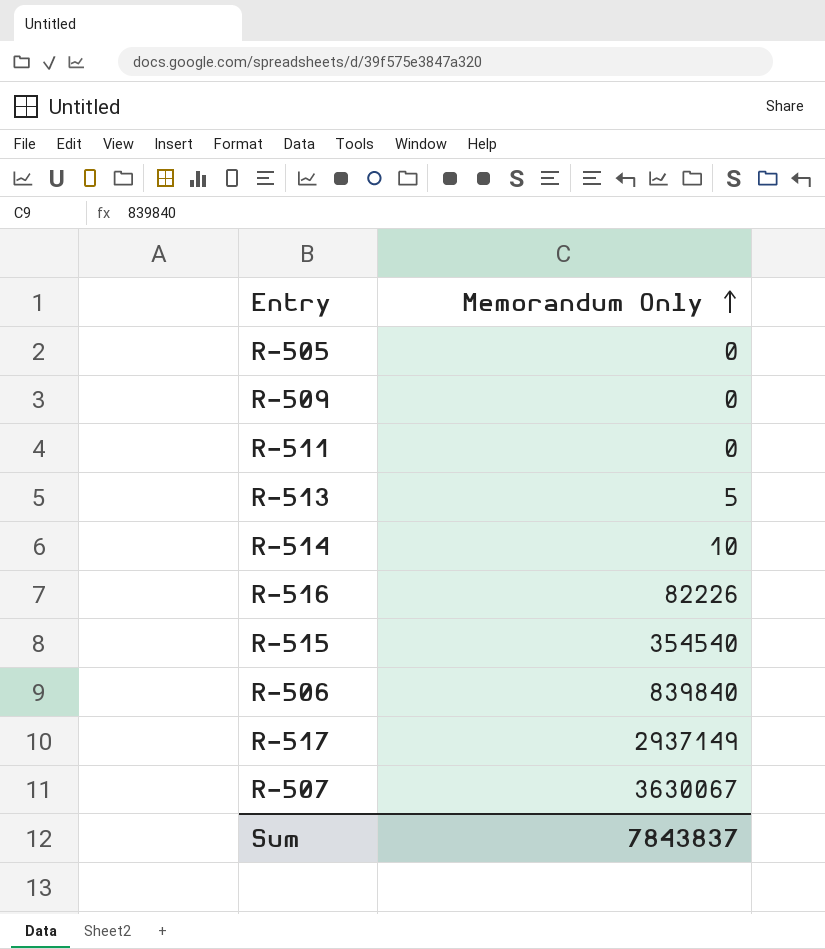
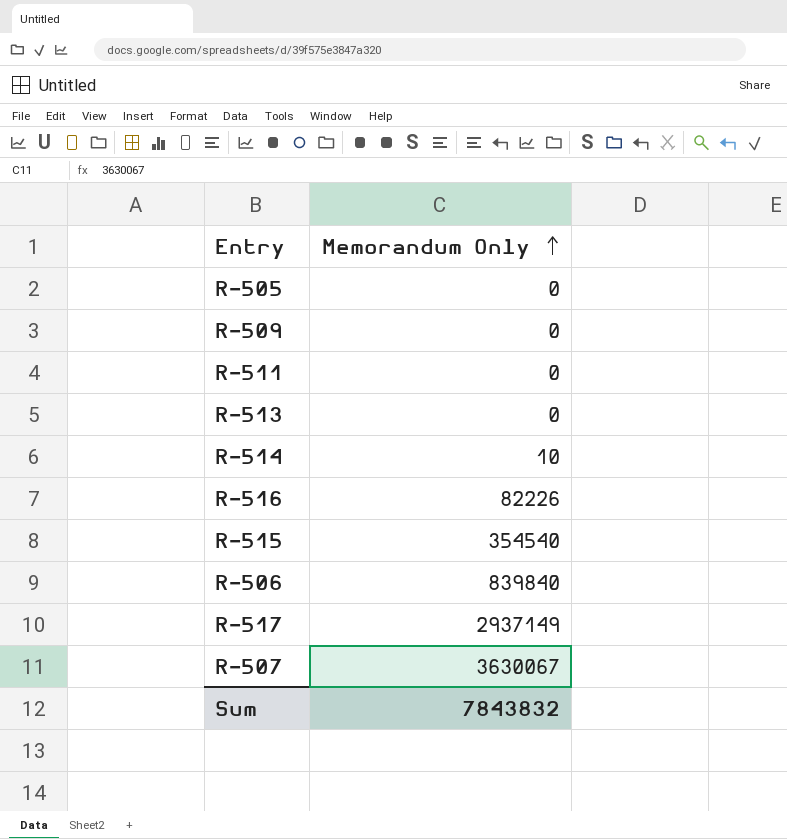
R-513 | Memorandum Only: 5 -> 0
Sum | Memorandum Only: 7843837 -> 7843832

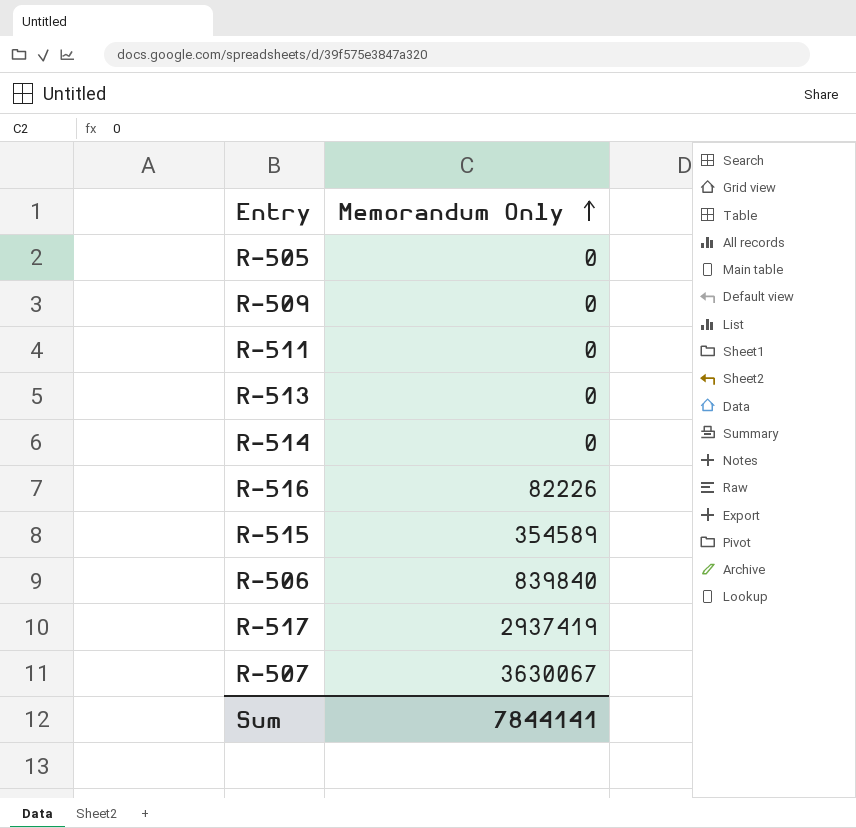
R-514 | Memorandum Only: 10 -> 0
R-515 | Memorandum Only: 354540 -> 354589
R-517 | Memorandum Only: 2937149 -> 2937419
Sum | Memorandum Only: 7843832 -> 7844141

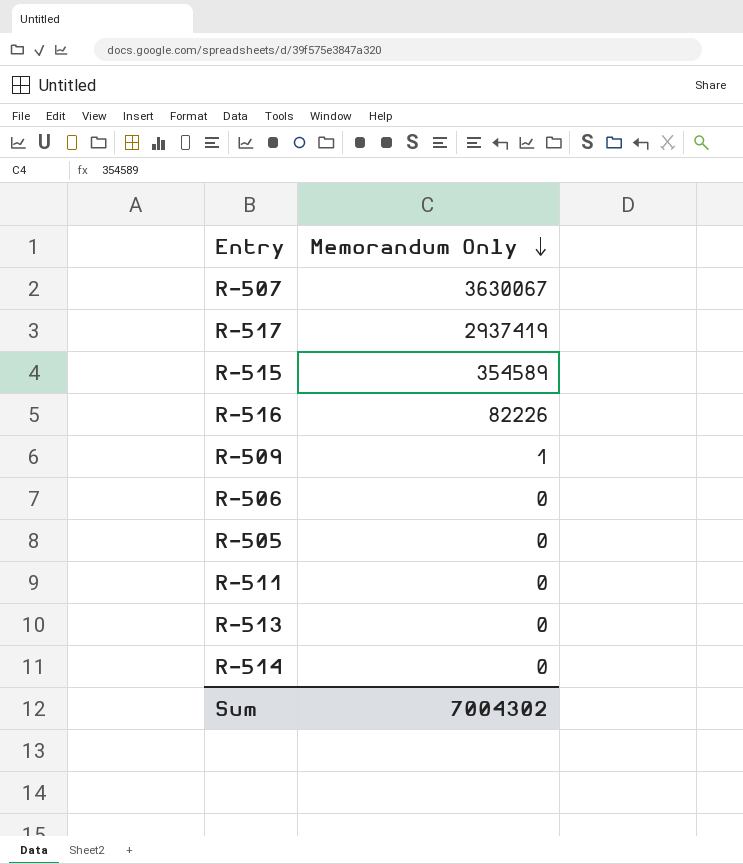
row order: Memorandum Only ascending -> Memorandum Only descending
R-509 | Memorandum Only: 0 -> 1
R-506 | Memorandum Only: 839840 -> 0
Sum | Memorandum Only: 7844141 -> 7004302

